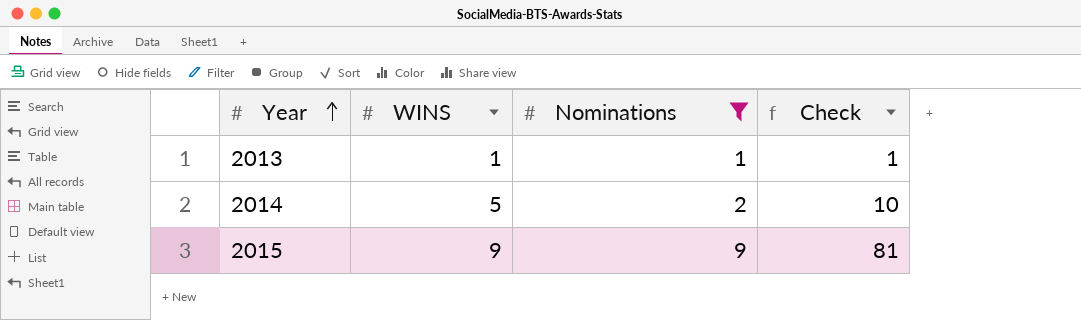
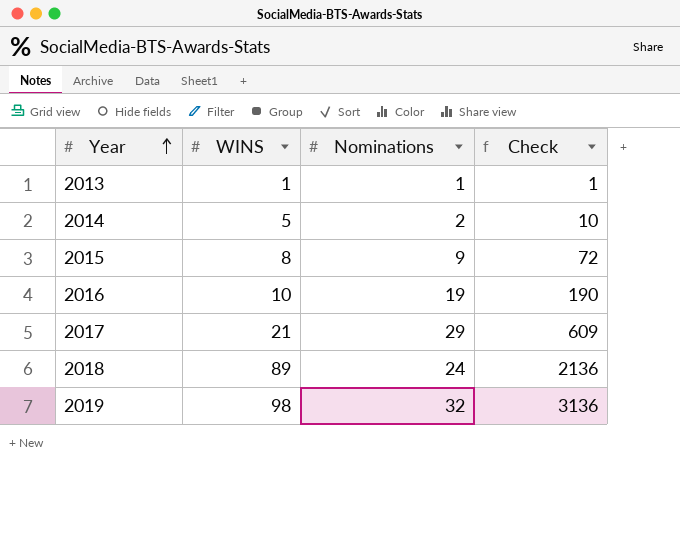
filter: Nominations <= 9 -> none
2015 | WINS: 9 -> 8
2015 | Check: 81 -> 72

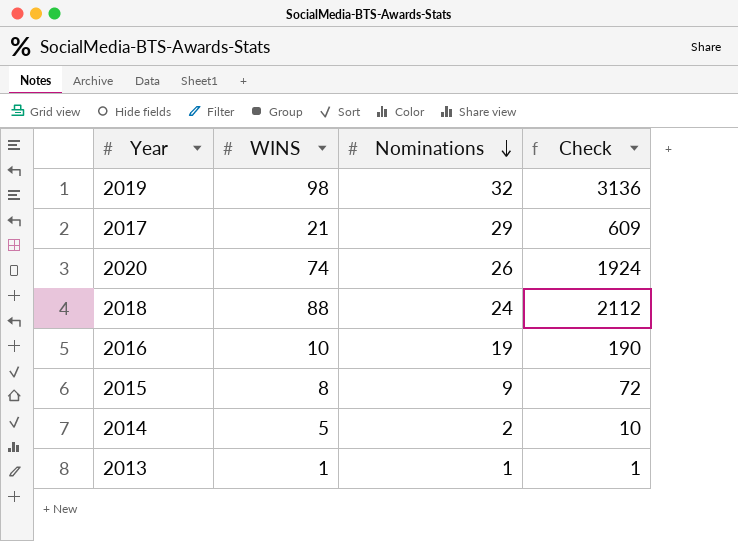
row order: Year ascending -> Nominations descending
row 2020: none -> 74 | 26 | 1924
2018 | WINS: 89 -> 88
2018 | Check: 2136 -> 2112

